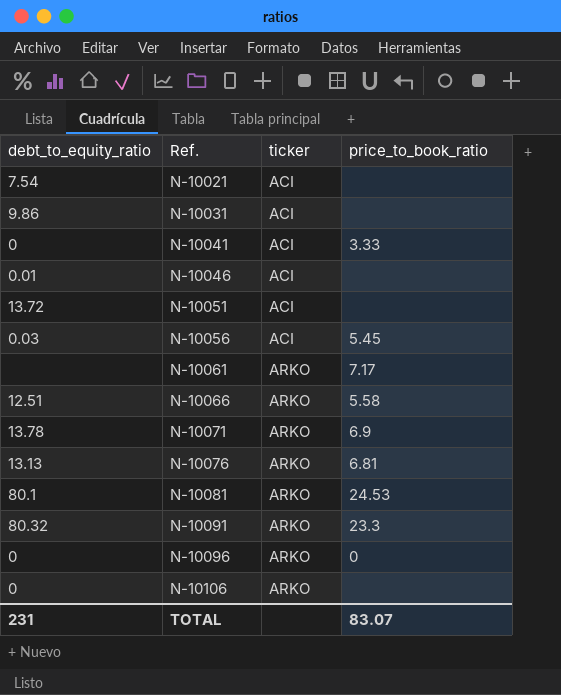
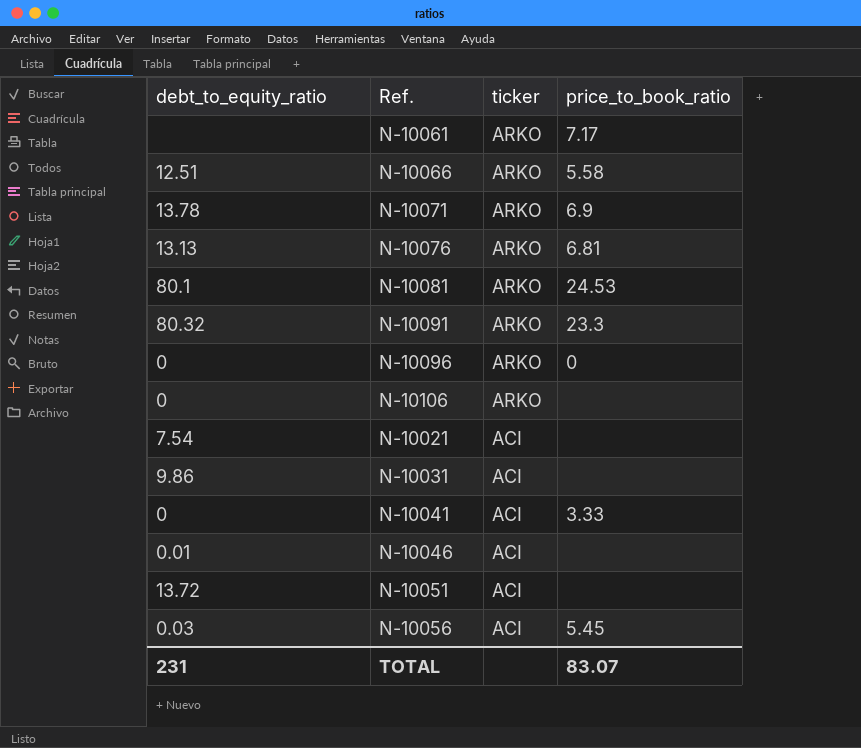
row order: Ref. ascending -> ticker descending

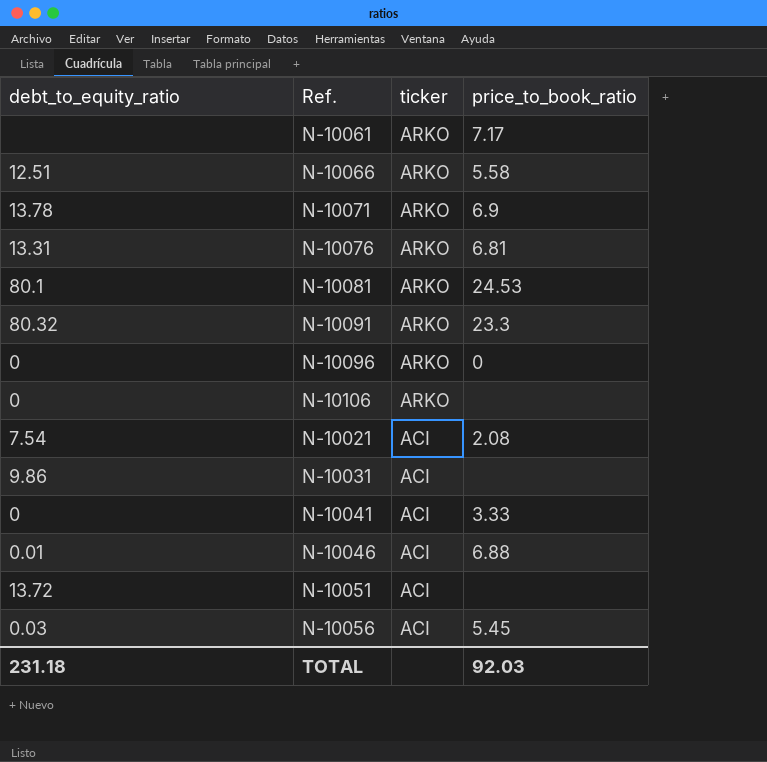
N-10076 | debt_to_equity_ratio: 13.13 -> 13.31
N-10021 | price_to_book_ratio: none -> 2.08
N-10046 | price_to_book_ratio: none -> 6.88
TOTAL | debt_to_equity_ratio: 231 -> 231.18
TOTAL | price_to_book_ratio: 83.07 -> 92.03

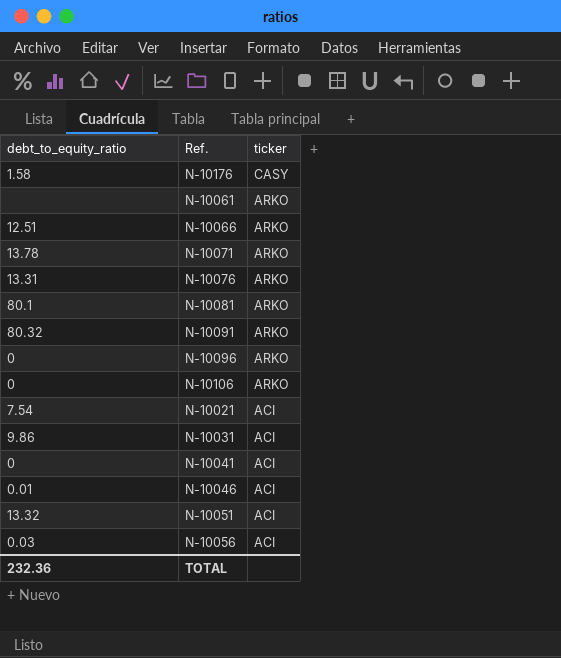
column price_to_book_ratio | position: 4 -> none
row N-10176: none -> 1.58 | CASY
N-10051 | debt_to_equity_ratio: 13.72 -> 13.32
TOTAL | debt_to_equity_ratio: 231.18 -> 232.36

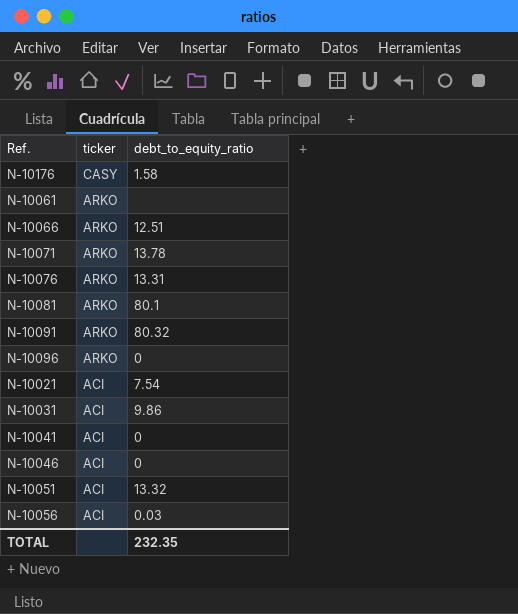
column debt_to_equity_ratio | position: 1 -> 3
row N-10106: 0 | ARKO -> none
N-10046 | debt_to_equity_ratio: 0.01 -> 0
TOTAL | debt_to_equity_ratio: 232.36 -> 232.35

